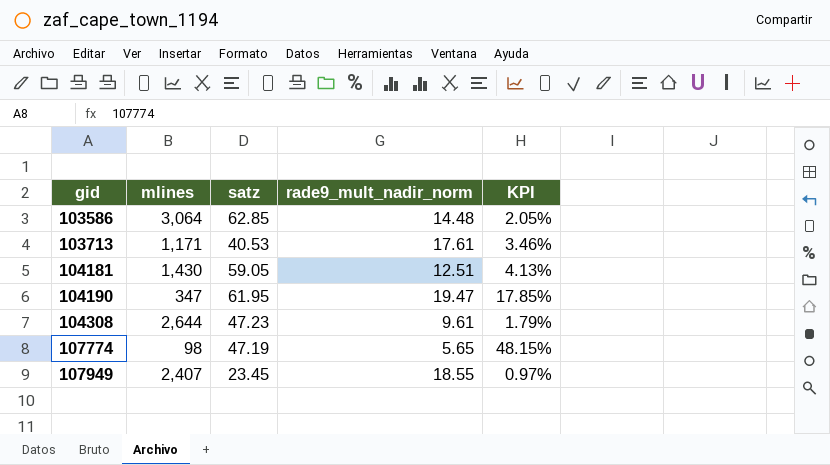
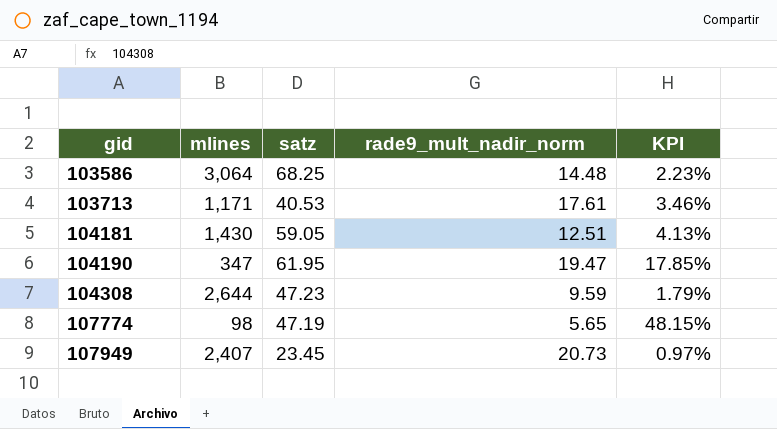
103586 | satz: 62.85 -> 68.25
103586 | KPI: 2.05% -> 2.23%
104308 | rade9_mult_nadir_norm: 9.61 -> 9.59
107949 | rade9_mult_nadir_norm: 18.55 -> 20.73

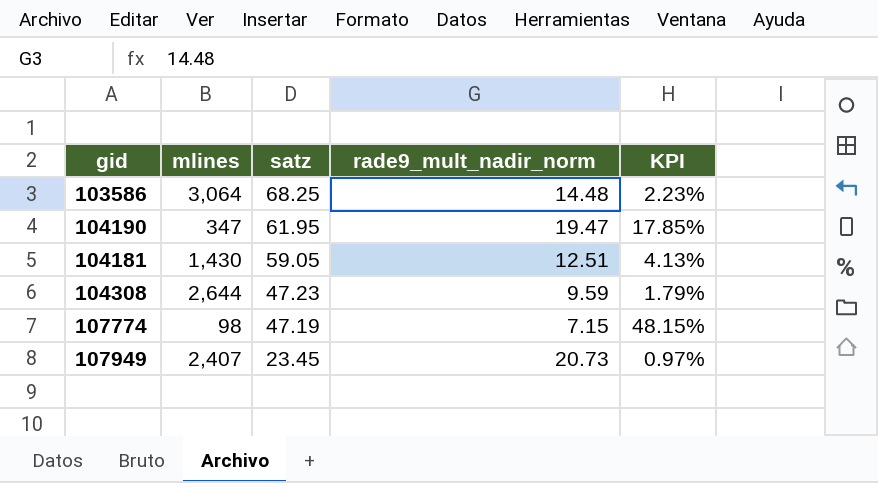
row order: gid ascending -> satz descending
row 103713: 1,171 | 40.53 | 17.61 | 3.46% -> none
107774 | rade9_mult_nadir_norm: 5.65 -> 7.15

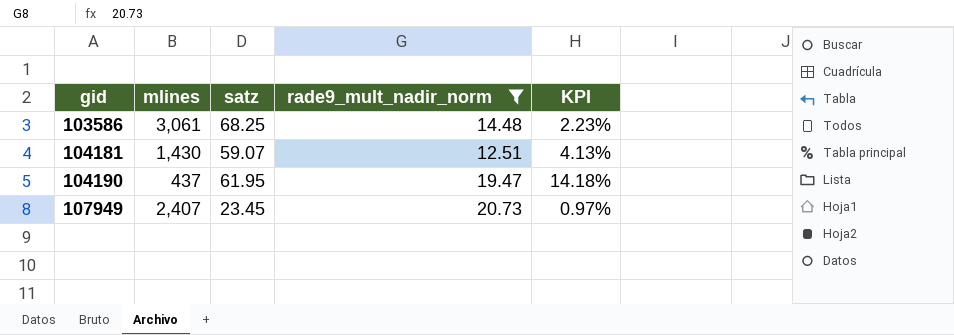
filter: none -> rade9_mult_nadir_norm >= 12.51
row order: satz descending -> gid ascending
103586 | mlines: 3,064 -> 3,061
104181 | satz: 59.05 -> 59.07
104190 | mlines: 347 -> 437
104190 | KPI: 17.85% -> 14.18%

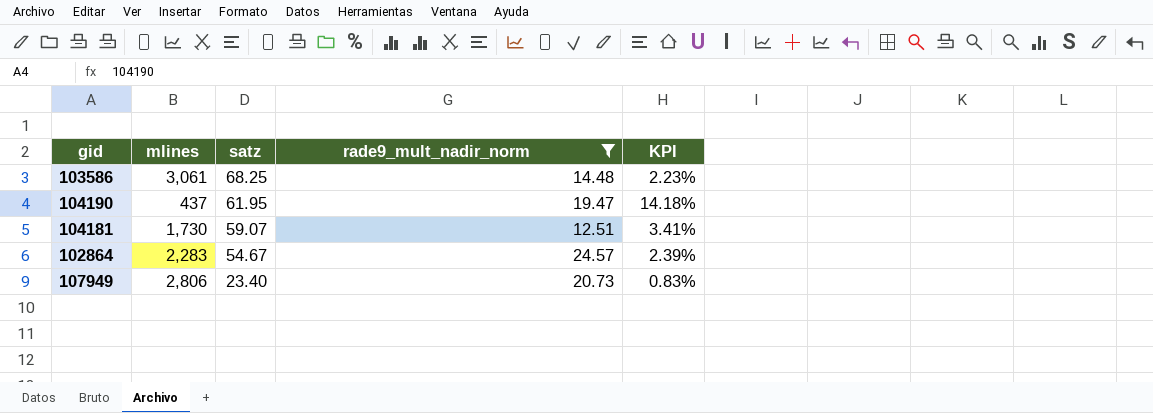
row order: gid ascending -> satz descending
104181 | mlines: 1,430 -> 1,730
104181 | KPI: 4.13% -> 3.41%
row 102864: none -> 2,283 | 54.67 | 24.57 | 2.39%
107949 | mlines: 2,407 -> 2,806
107949 | satz: 23.45 -> 23.40
107949 | KPI: 0.97% -> 0.83%

